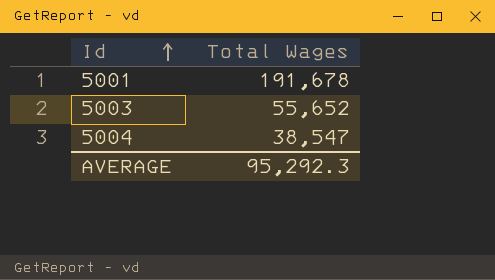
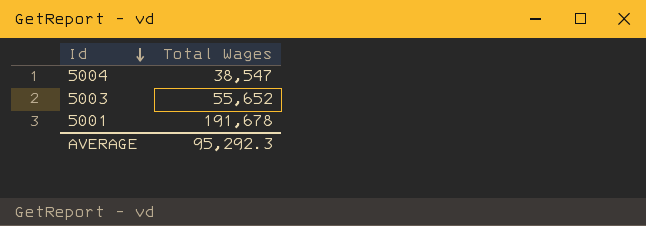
row order: Id ascending -> Id descending

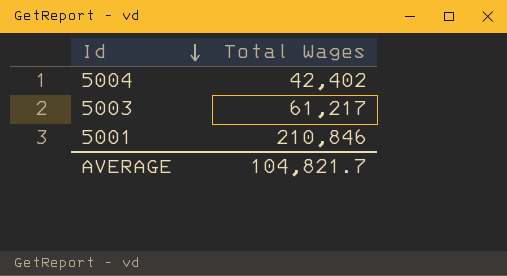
5004 | Total Wages: 38,547 -> 42,402
5003 | Total Wages: 55,652 -> 61,217
5001 | Total Wages: 191,678 -> 210,846
AVERAGE | Total Wages: 95,292.3 -> 104,821.7

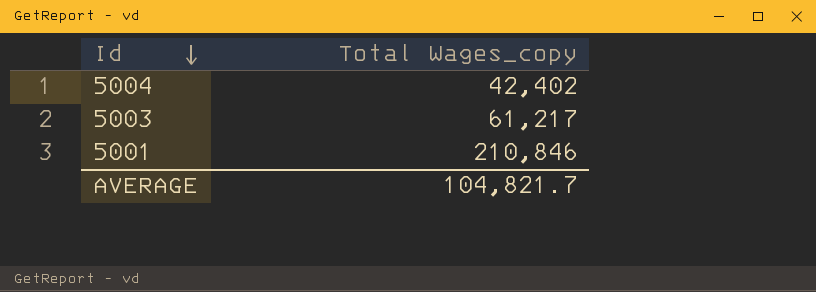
column name: Total Wages -> Total Wages_copy

